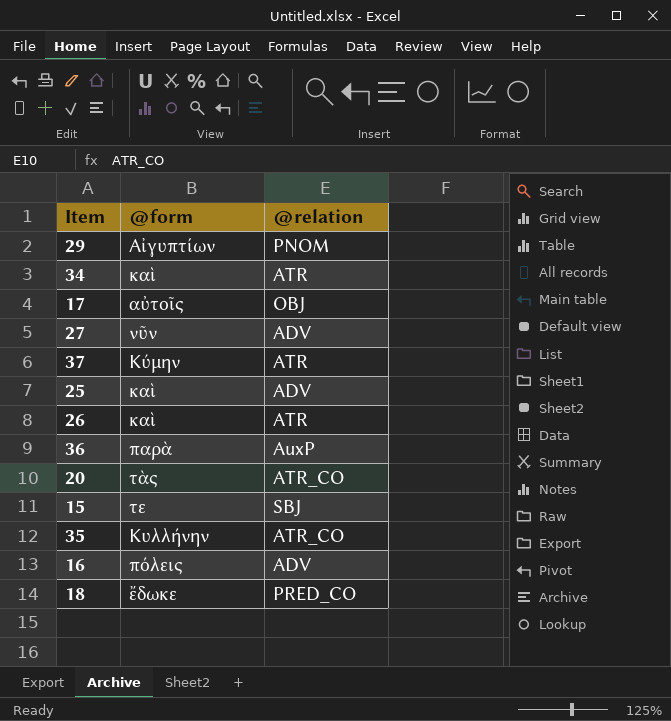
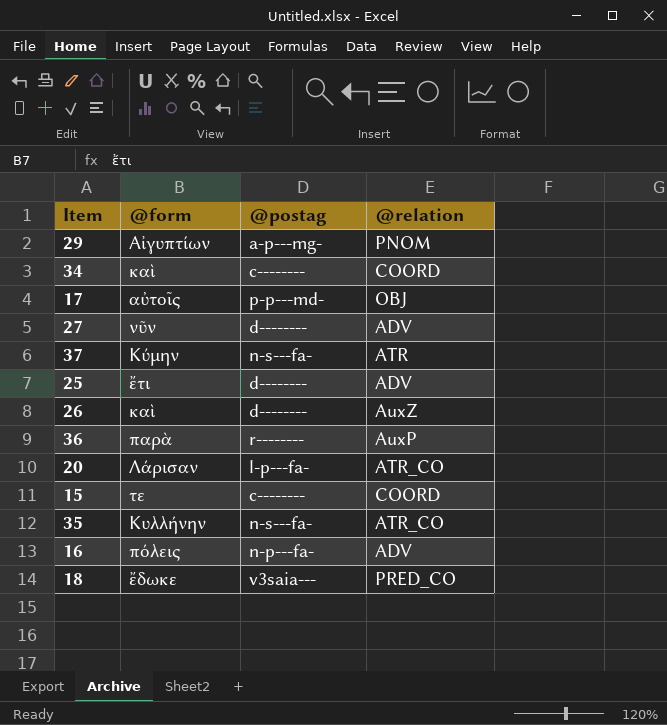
column @postag | position: none -> 3
34 | @relation: ATR -> COORD
25 | @form: καὶ -> ἔτι
26 | @relation: ATR -> AuxZ
20 | @form: τὰς -> Λάρισαν
15 | @relation: SBJ -> COORD

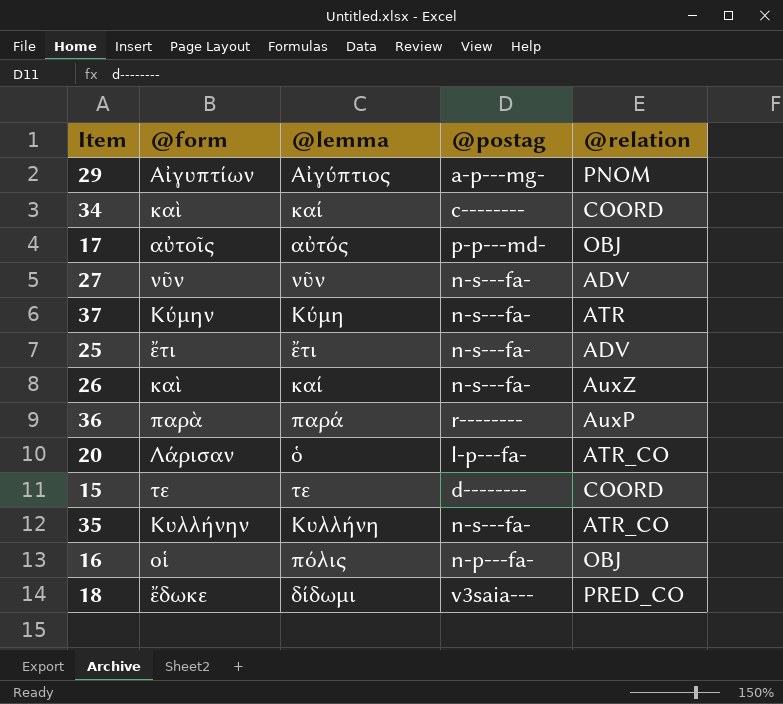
column @lemma | position: none -> 3
27 | @postag: d-------- -> n-s---fa-
25 | @postag: d-------- -> n-s---fa-
26 | @postag: d-------- -> n-s---fa-
15 | @postag: c-------- -> d--------
16 | @form: πόλεις -> οἱ
16 | @relation: ADV -> OBJ

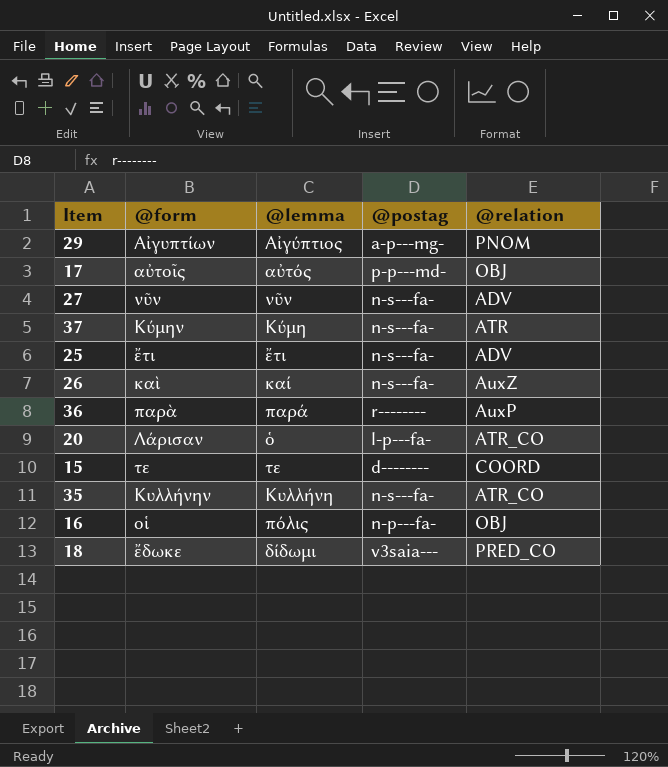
row 34: καὶ | καί | c-------- | COORD -> none

